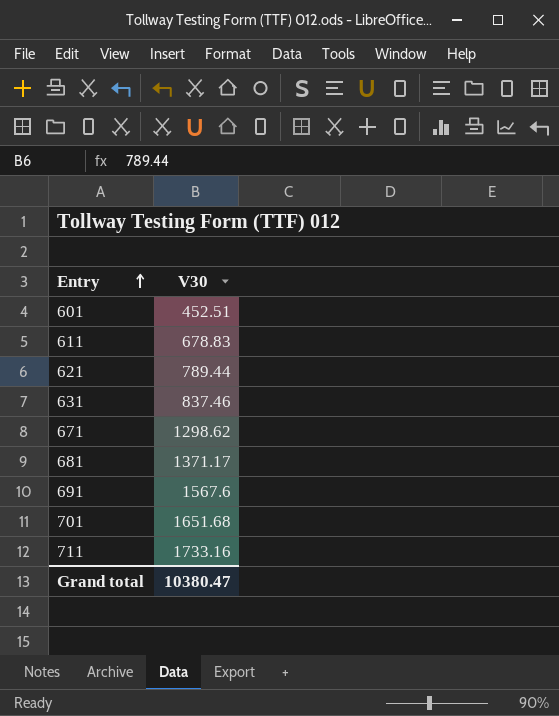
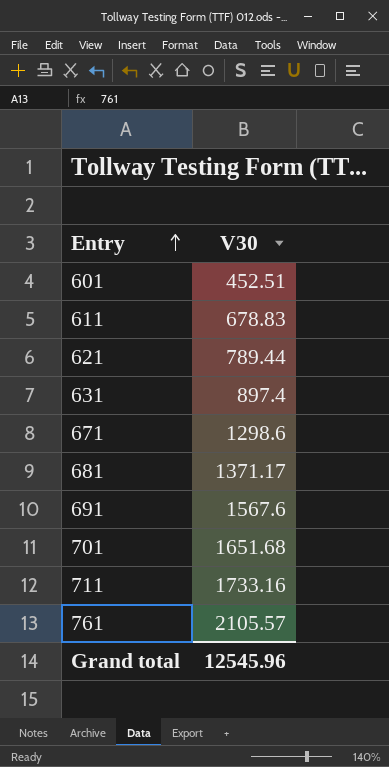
631 | V30: 837.46 -> 897.4
671 | V30: 1298.62 -> 1298.6
row 761: none -> 2105.57
Grand total | V30: 10380.47 -> 12545.96

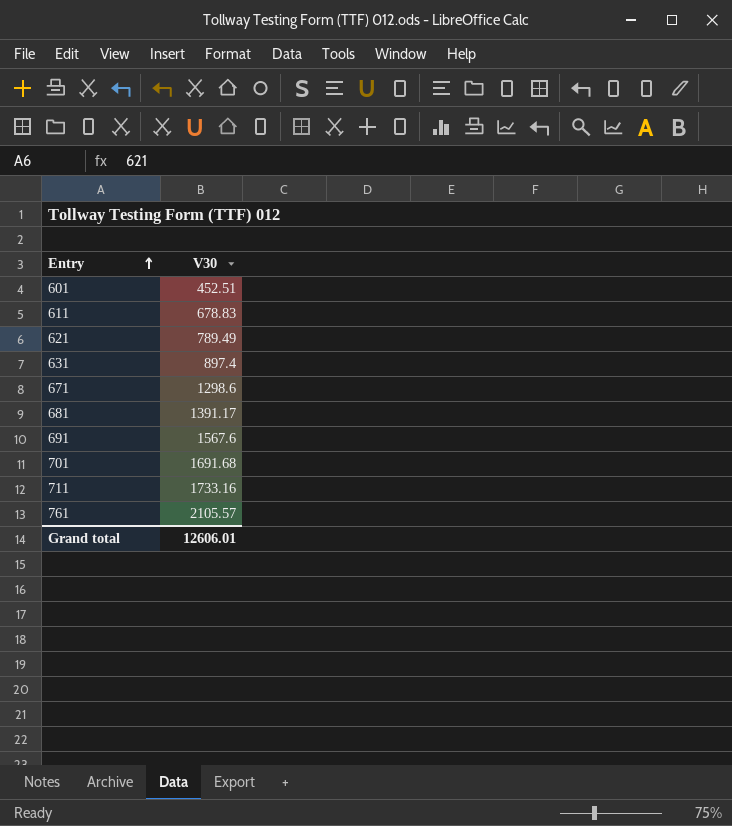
621 | V30: 789.44 -> 789.49
681 | V30: 1371.17 -> 1391.17
701 | V30: 1651.68 -> 1691.68
Grand total | V30: 12545.96 -> 12606.01

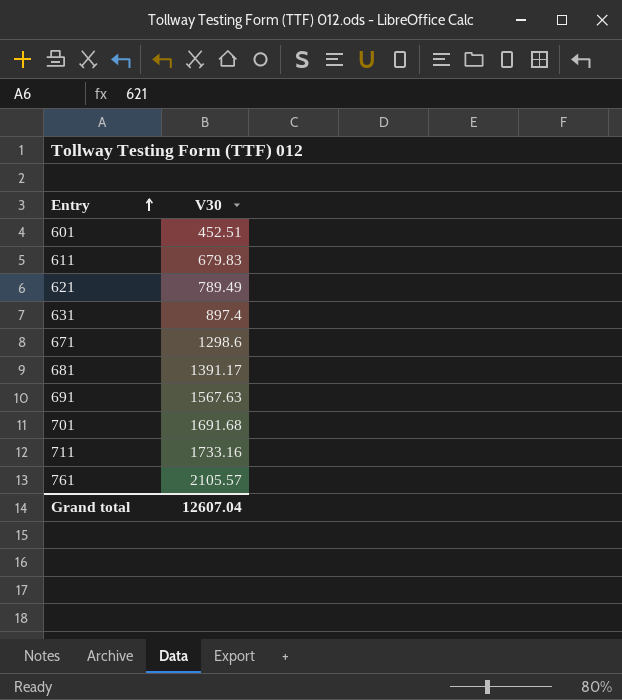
611 | V30: 678.83 -> 679.83
691 | V30: 1567.6 -> 1567.63
Grand total | V30: 12606.01 -> 12607.04

